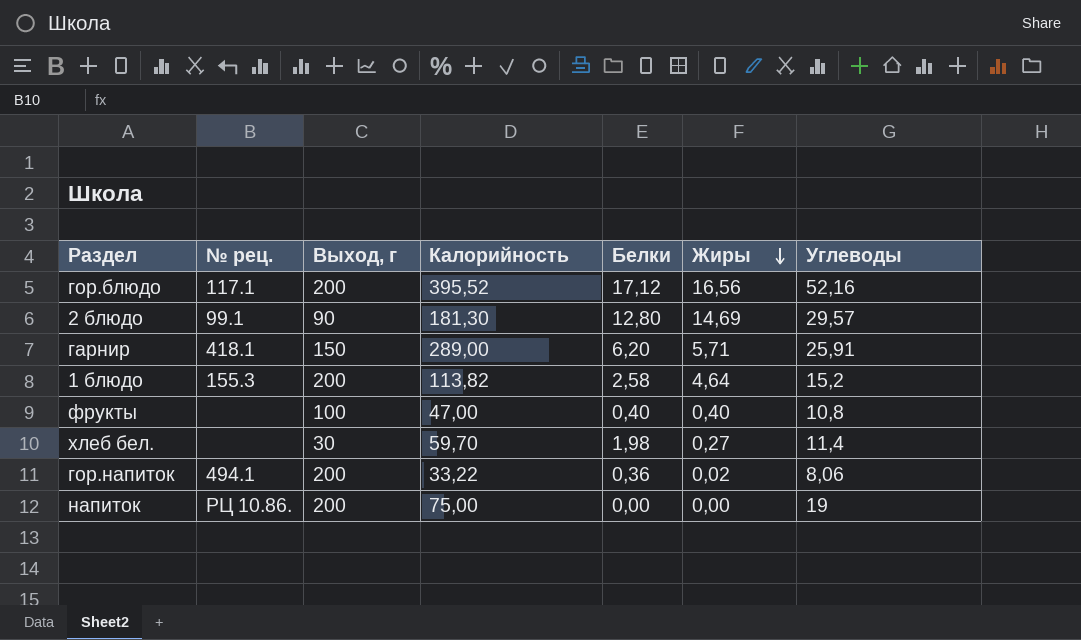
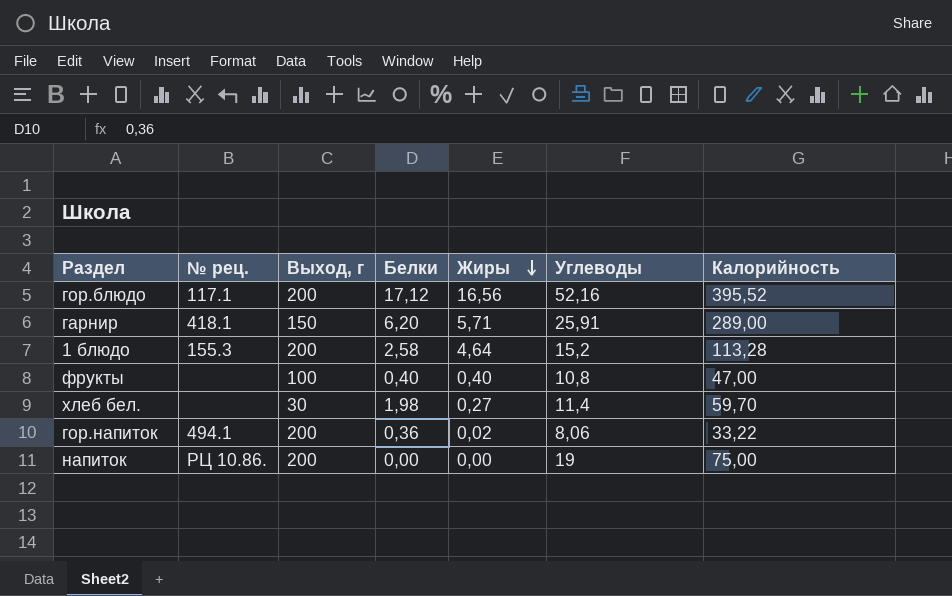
column Калорийность | position: 4 -> 7
row 2 блюдо: 99.1 | 90 | 181,30 | 12,80 | 14,69 | 29,57 -> none
1 блюдо | Калорийность: 113,82 -> 113,28

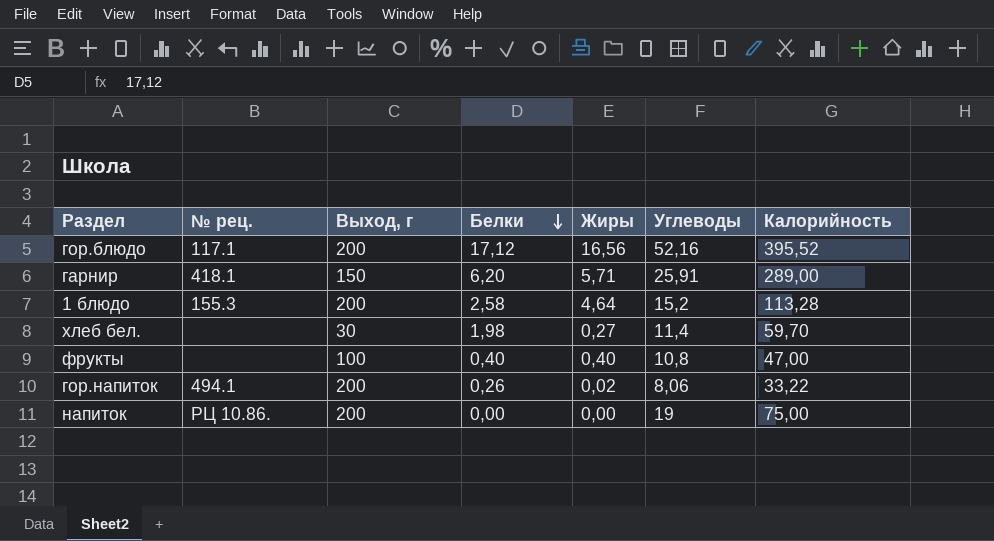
row order: Жиры descending -> Белки descending
гор.напиток | Белки: 0,36 -> 0,26

